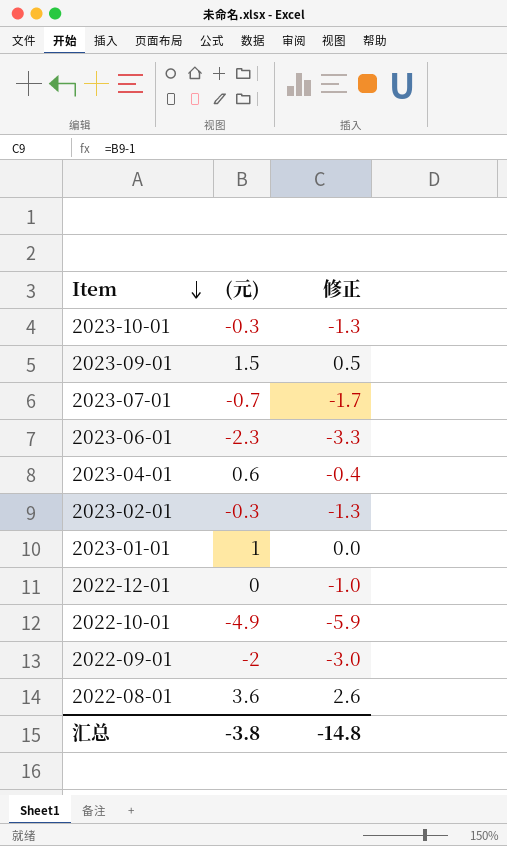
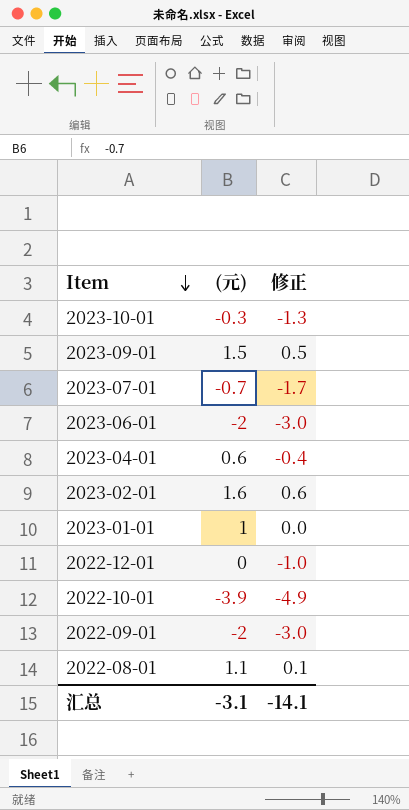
2023-06-01 | (元): -2.3 -> -2
2023-06-01 | 修正: -3.3 -> -3.0
2023-02-01 | (元): -0.3 -> 1.6
2023-02-01 | 修正: -1.3 -> 0.6
2022-10-01 | (元): -4.9 -> -3.9
2022-10-01 | 修正: -5.9 -> -4.9
2022-08-01 | (元): 3.6 -> 1.1
2022-08-01 | 修正: 2.6 -> 0.1
汇总 | (元): -3.8 -> -3.1
汇总 | 修正: -14.8 -> -14.1

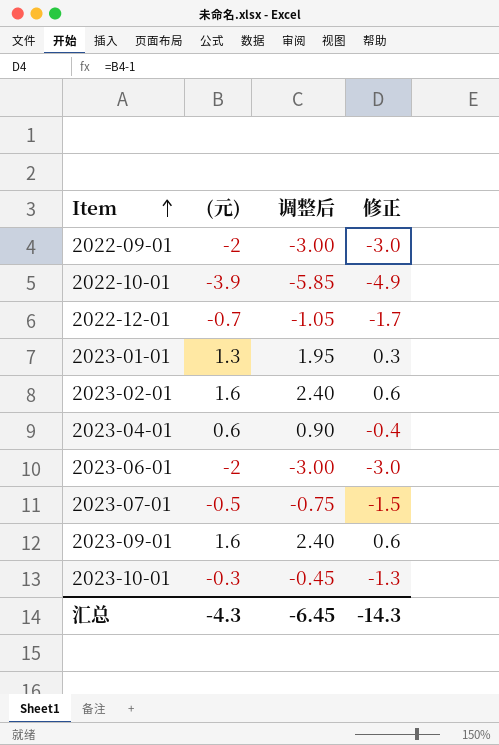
row order: Item descending -> Item ascending
column 调整后 | formula: none -> [(元)] * 1.5
row 2022-08-01: 1.1 | 0.1 -> none
2022-12-01 | (元): 0 -> -0.7
2022-12-01 | 修正: -1.0 -> -1.7
2023-01-01 | (元): 1 -> 1.3
2023-01-01 | 修正: 0.0 -> 0.3
2023-07-01 | (元): -0.7 -> -0.5
2023-07-01 | 修正: -1.7 -> -1.5
2023-09-01 | (元): 1.5 -> 1.6
2023-09-01 | 修正: 0.5 -> 0.6
汇总 | (元): -3.1 -> -4.3
汇总 | 修正: -14.1 -> -14.3

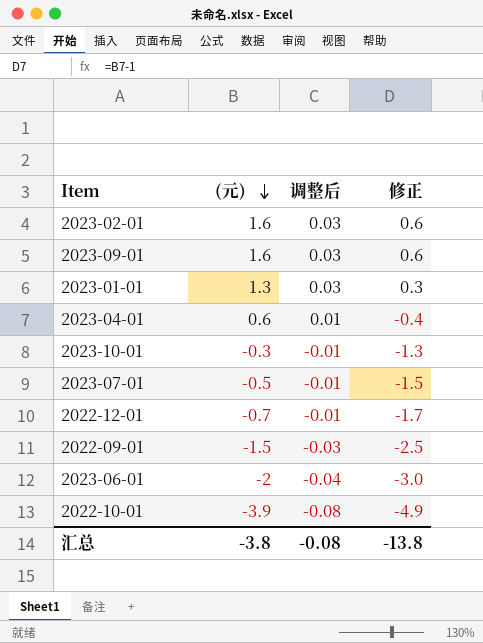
row order: Item ascending -> (元) descending
column 调整后 | formula: [(元)] * 1.5 -> [(元)] * 0.02
2022-09-01 | (元): -2 -> -1.5
2022-09-01 | 修正: -3.0 -> -2.5
汇总 | (元): -4.3 -> -3.8
汇总 | 调整后: -6.45 -> -0.08
汇总 | 修正: -14.3 -> -13.8

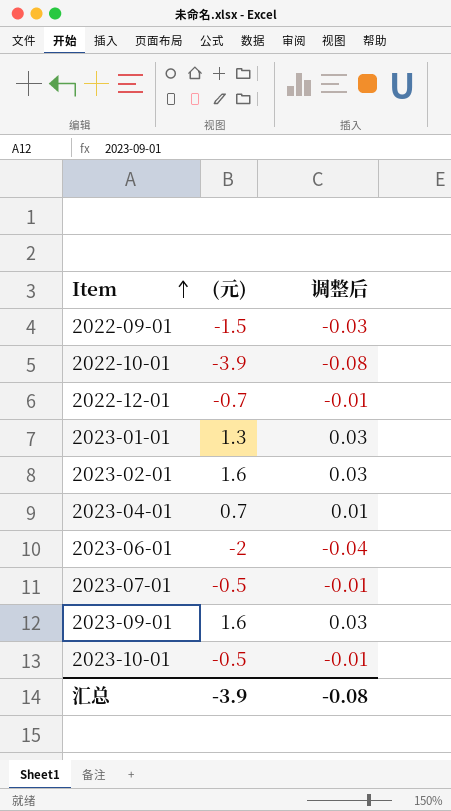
row order: (元) descending -> Item ascending
column 修正 | formula: [(元)] - 1 -> none
2023-04-01 | (元): 0.6 -> 0.7
2023-10-01 | (元): -0.3 -> -0.5
汇总 | (元): -3.8 -> -3.9

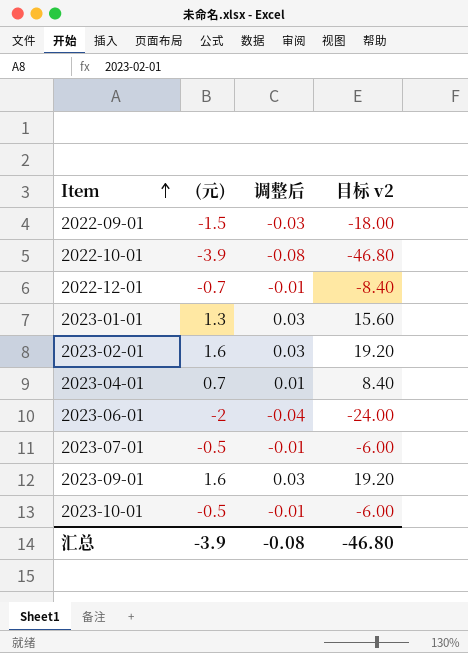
column 目标 v2 | formula: none -> [(元)] * 12

